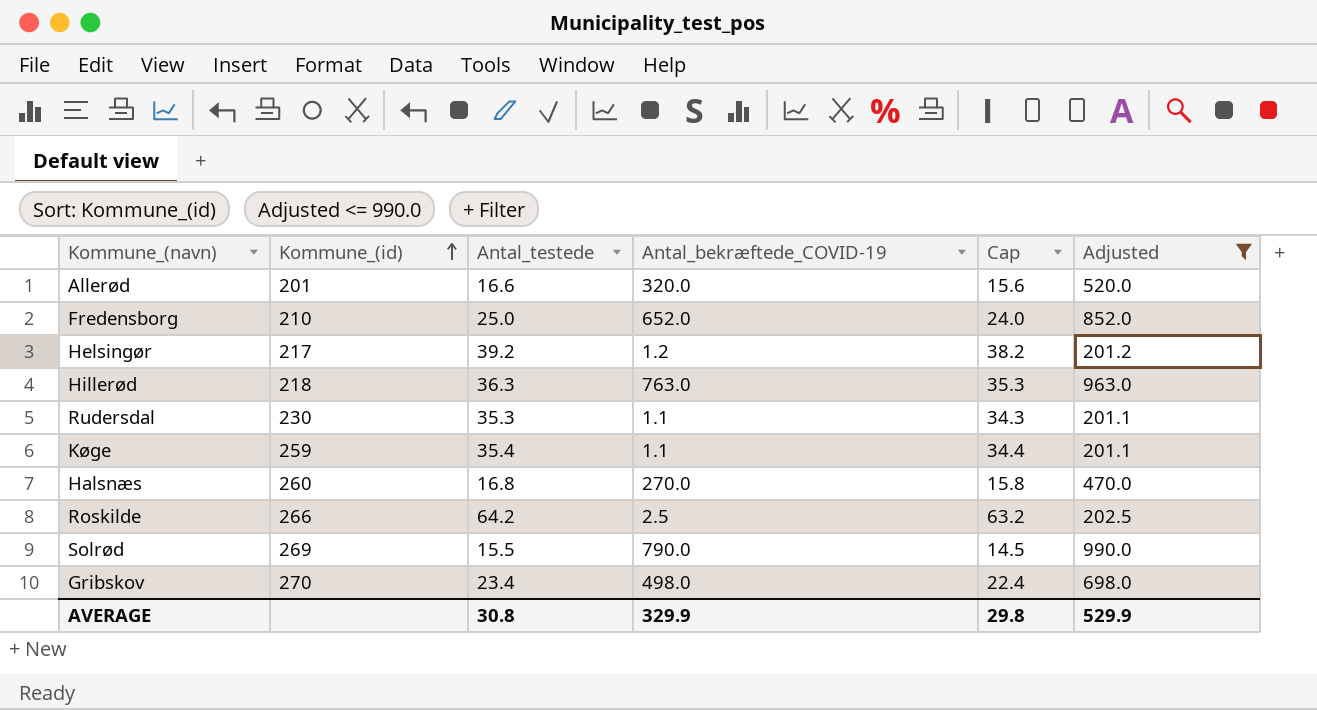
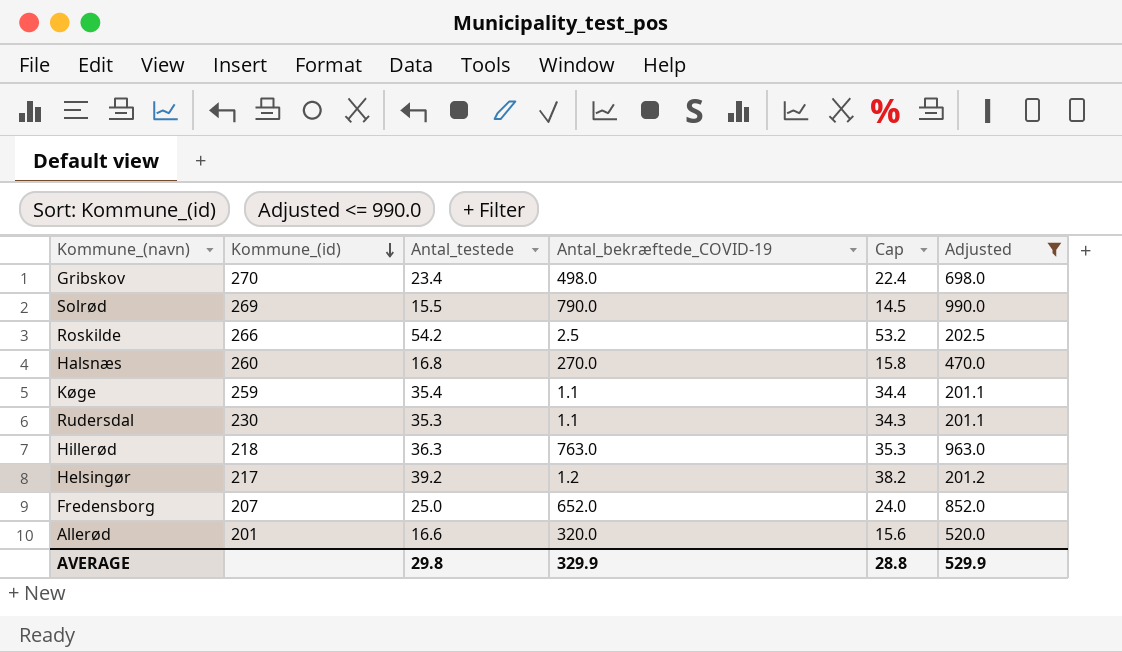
row order: Kommune_(id) ascending -> Kommune_(id) descending
Roskilde | Antal_testede: 64.2 -> 54.2
Roskilde | Cap: 63.2 -> 53.2
Fredensborg | Kommune_(id): 210 -> 207
AVERAGE | Antal_testede: 30.8 -> 29.8
AVERAGE | Cap: 29.8 -> 28.8

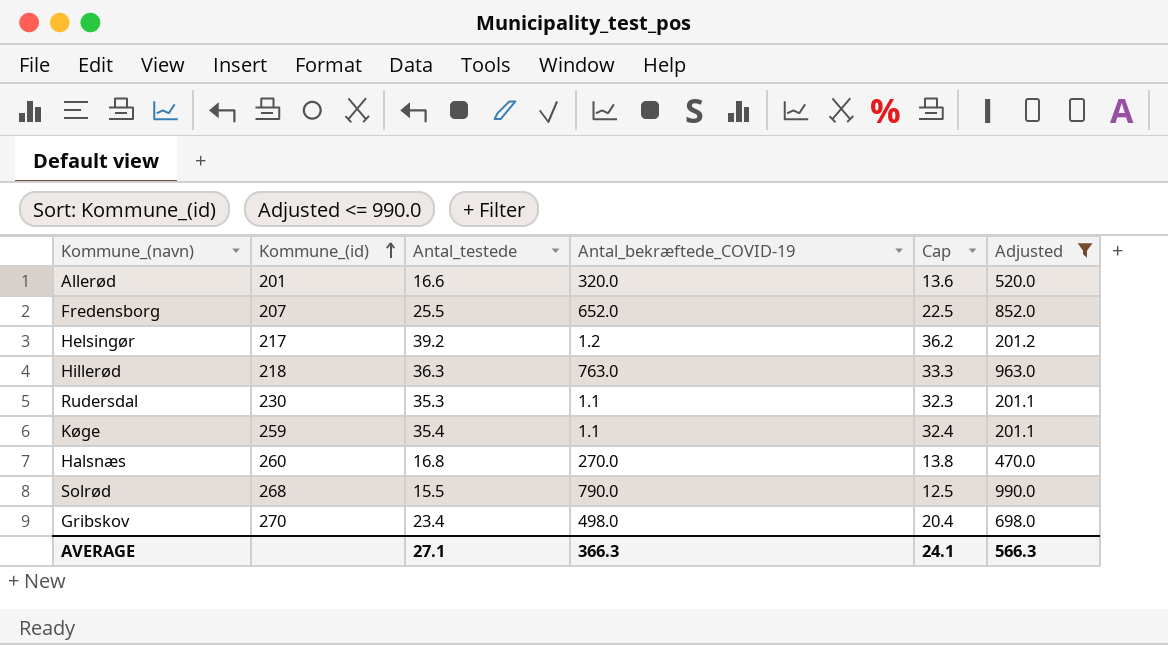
row order: Kommune_(id) descending -> Kommune_(id) ascending
column Cap | formula: [Antal_testede] - 1 -> [Antal_testede] - 3
row Roskilde: 266 | 54.2 | 2.5 | 53.2 | 202.5 -> none
Fredensborg | Antal_testede: 25.0 -> 25.5
Solrød | Kommune_(id): 269 -> 268
AVERAGE | Antal_testede: 29.8 -> 27.1
AVERAGE | Antal_bekræftede_COVID-19: 329.9 -> 366.3
AVERAGE | Cap: 28.8 -> 24.1
AVERAGE | Adjusted: 529.9 -> 566.3

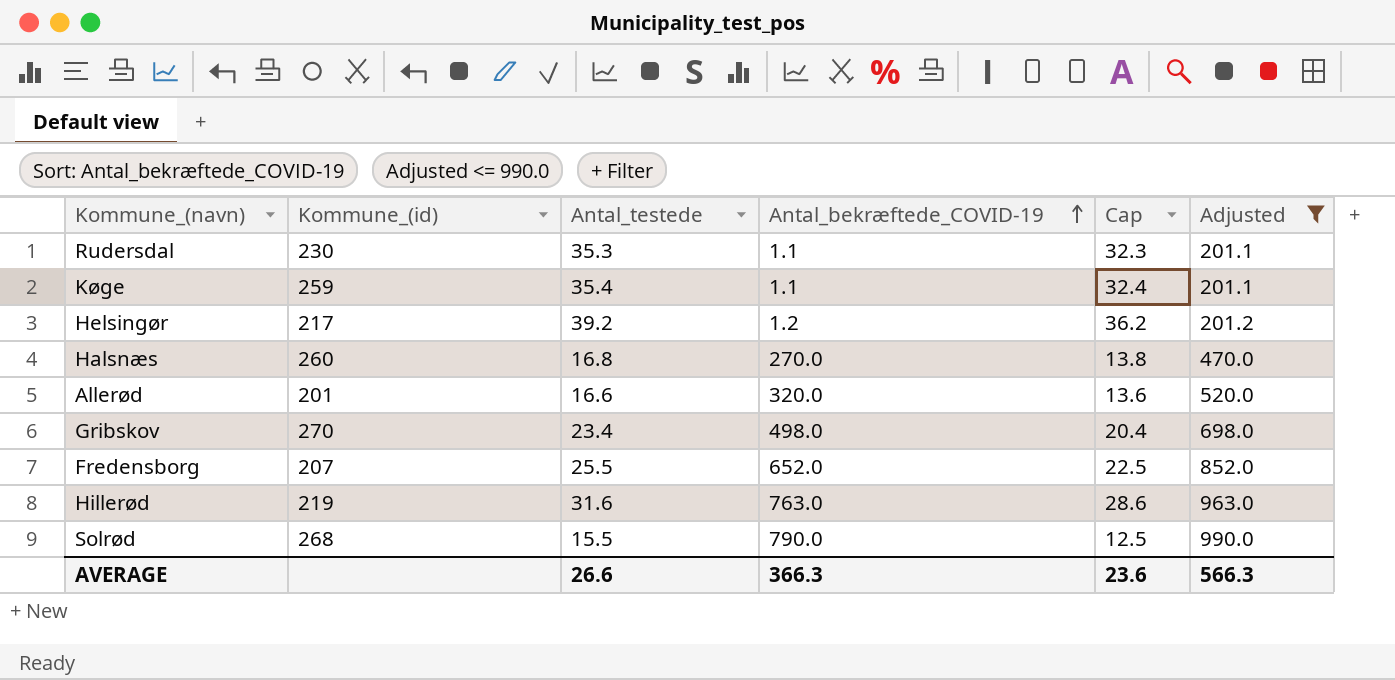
row order: Kommune_(id) ascending -> Antal_bekræftede_COVID-19 ascending
Hillerød | Kommune_(id): 218 -> 219
Hillerød | Antal_testede: 36.3 -> 31.6
Hillerød | Cap: 33.3 -> 28.6
AVERAGE | Antal_testede: 27.1 -> 26.6
AVERAGE | Cap: 24.1 -> 23.6

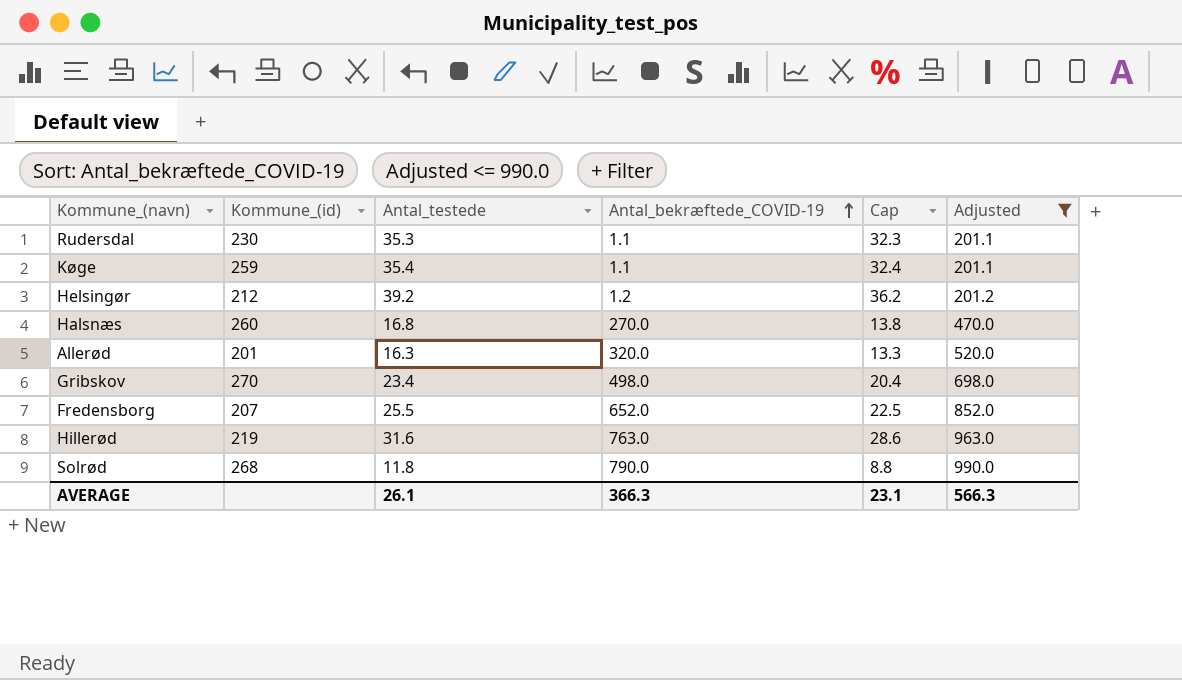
Helsingør | Kommune_(id): 217 -> 212
Allerød | Antal_testede: 16.6 -> 16.3
Allerød | Cap: 13.6 -> 13.3
Solrød | Antal_testede: 15.5 -> 11.8
Solrød | Cap: 12.5 -> 8.8
AVERAGE | Antal_testede: 26.6 -> 26.1
AVERAGE | Cap: 23.6 -> 23.1

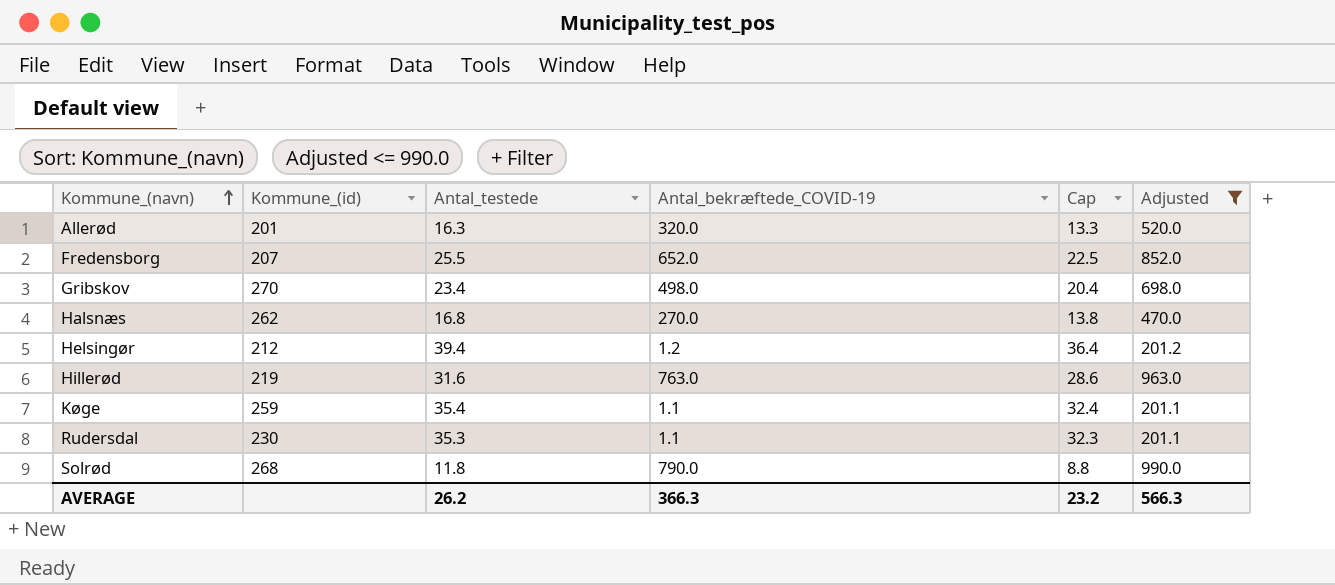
row order: Antal_bekræftede_COVID-19 ascending -> Kommune_(navn) ascending
Halsnæs | Kommune_(id): 260 -> 262
Helsingør | Antal_testede: 39.2 -> 39.4
Helsingør | Cap: 36.2 -> 36.4
AVERAGE | Antal_testede: 26.1 -> 26.2
AVERAGE | Cap: 23.1 -> 23.2

